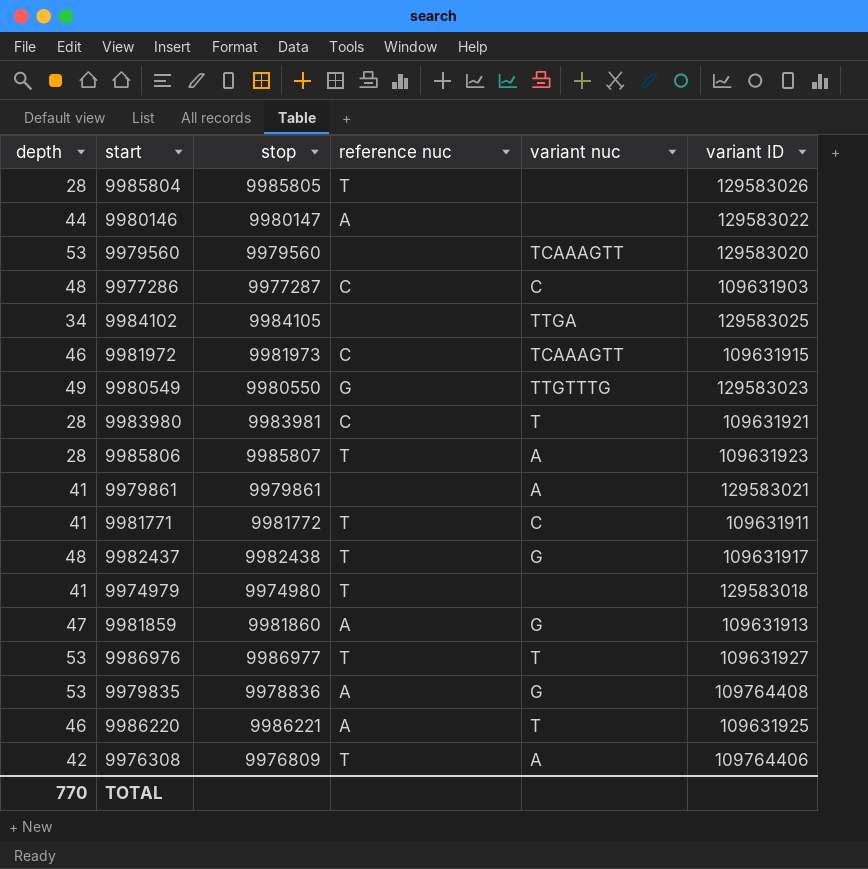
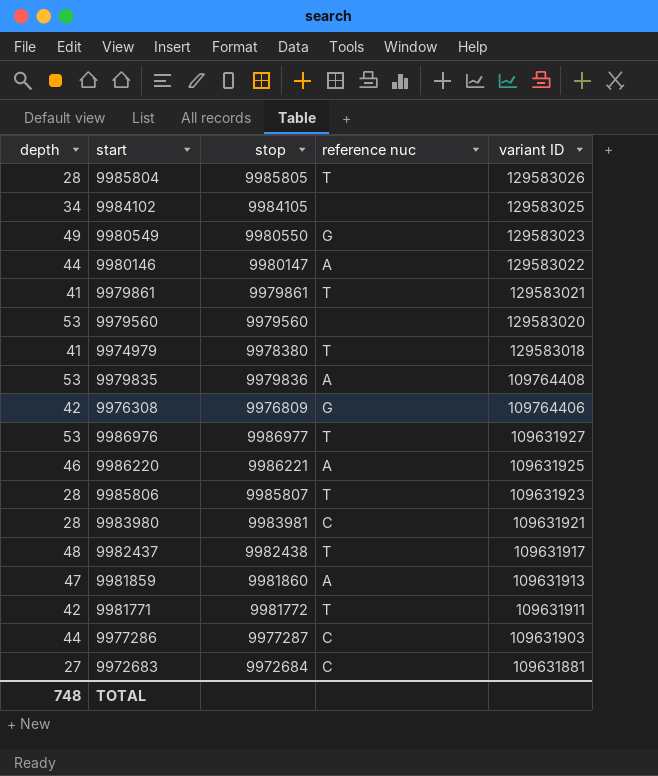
row order: none -> variant ID descending
column variant nuc | position: 5 -> none
row 9981972: 46 | 9981973 | C | TCAAAGTT | 109631915 -> none
9979861 | reference nuc: none -> T
9974979 | stop: 9974980 -> 9978380
9979835 | stop: 9978836 -> 9979836
9976308 | reference nuc: T -> G
9981771 | depth: 41 -> 42
9977286 | depth: 48 -> 44
row 9972683: none -> 27 | 9972684 | C | 109631881
TOTAL | depth: 770 -> 748

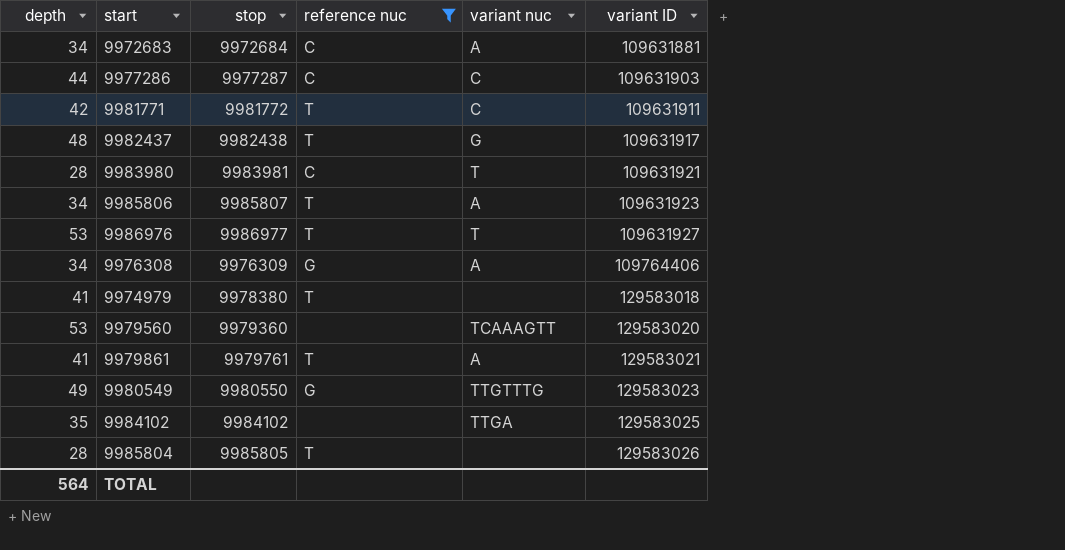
filter: none -> reference nuc != A
row order: variant ID descending -> variant ID ascending
column variant nuc | position: none -> 5
9972683 | depth: 27 -> 34
9985806 | depth: 28 -> 34
9976308 | depth: 42 -> 34
9976308 | stop: 9976809 -> 9976309
9979560 | stop: 9979560 -> 9979360
9979861 | stop: 9979861 -> 9979761
9984102 | depth: 34 -> 35
9984102 | stop: 9984105 -> 9984102
TOTAL | depth: 748 -> 564

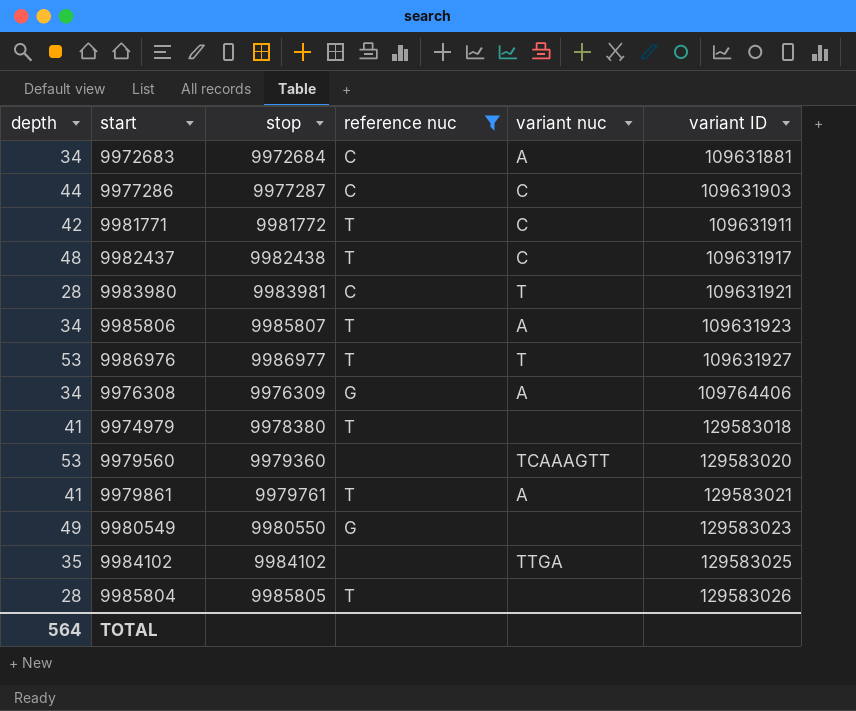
9982437 | variant nuc: G -> C
9980549 | variant nuc: TTGTTTG -> none

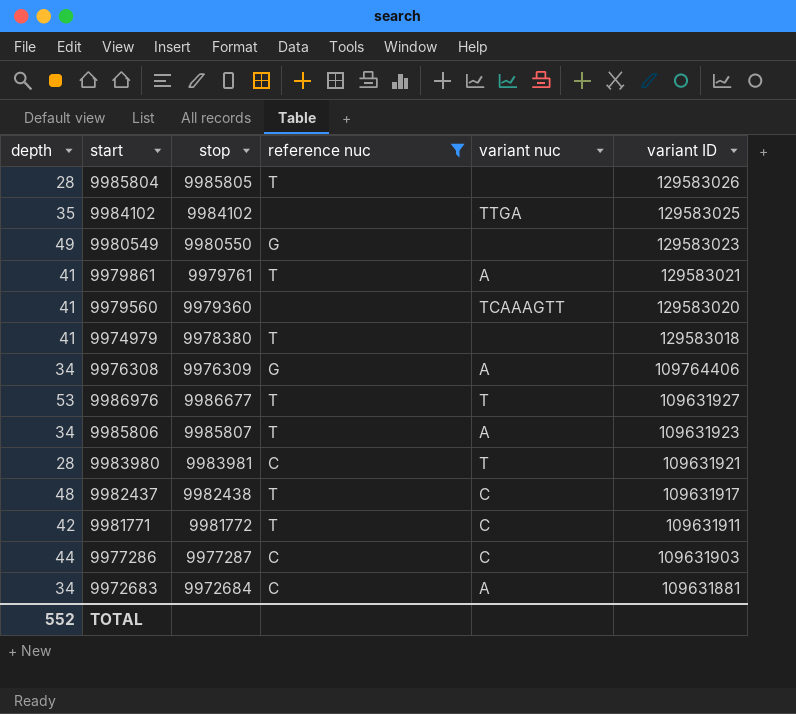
row order: variant ID ascending -> variant ID descending
9979560 | depth: 53 -> 41
9986976 | stop: 9986977 -> 9986677
TOTAL | depth: 564 -> 552

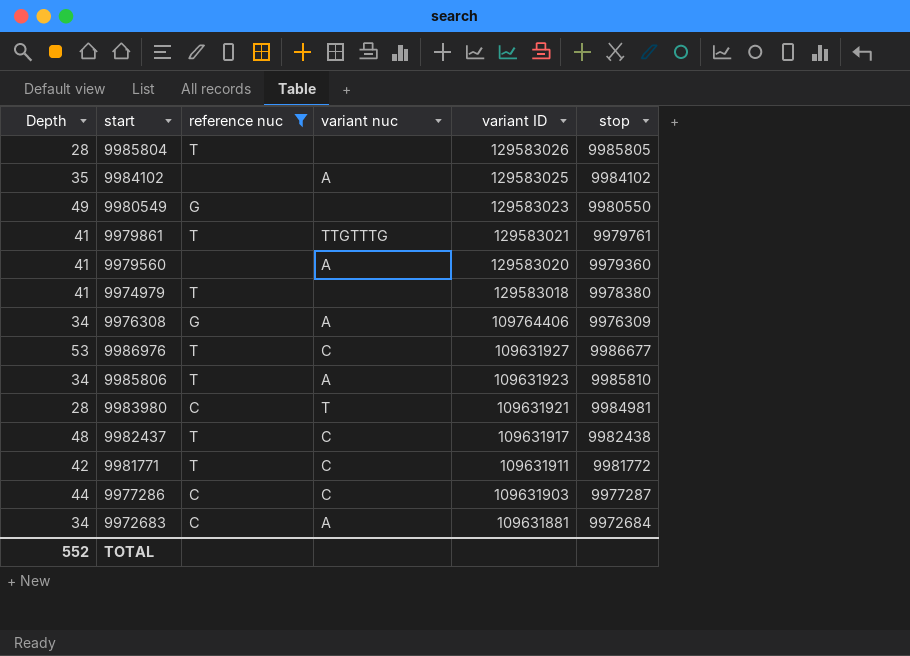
column name: depth -> Depth
column stop | position: 3 -> 6
9984102 | variant nuc: TTGA -> A
9979861 | variant nuc: A -> TTGTTTG
9979560 | variant nuc: TCAAAGTT -> A
9986976 | variant nuc: T -> C
9985806 | stop: 9985807 -> 9985810
9983980 | stop: 9983981 -> 9984981

